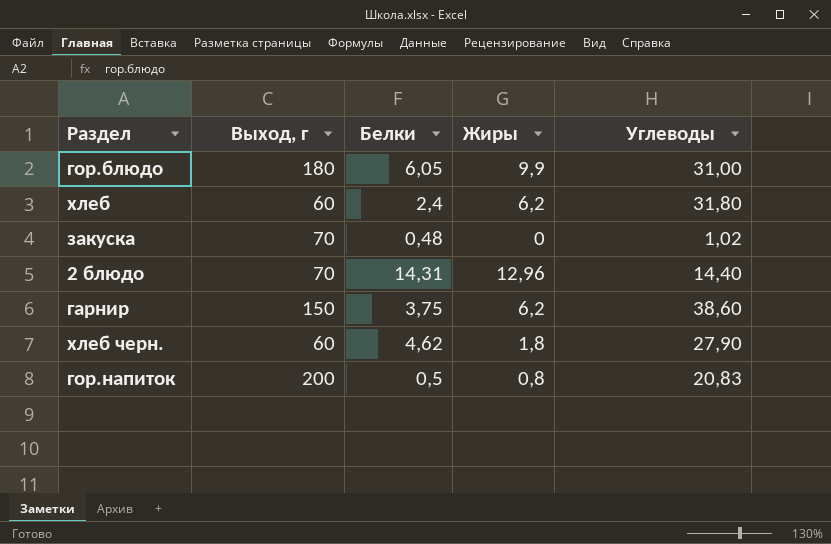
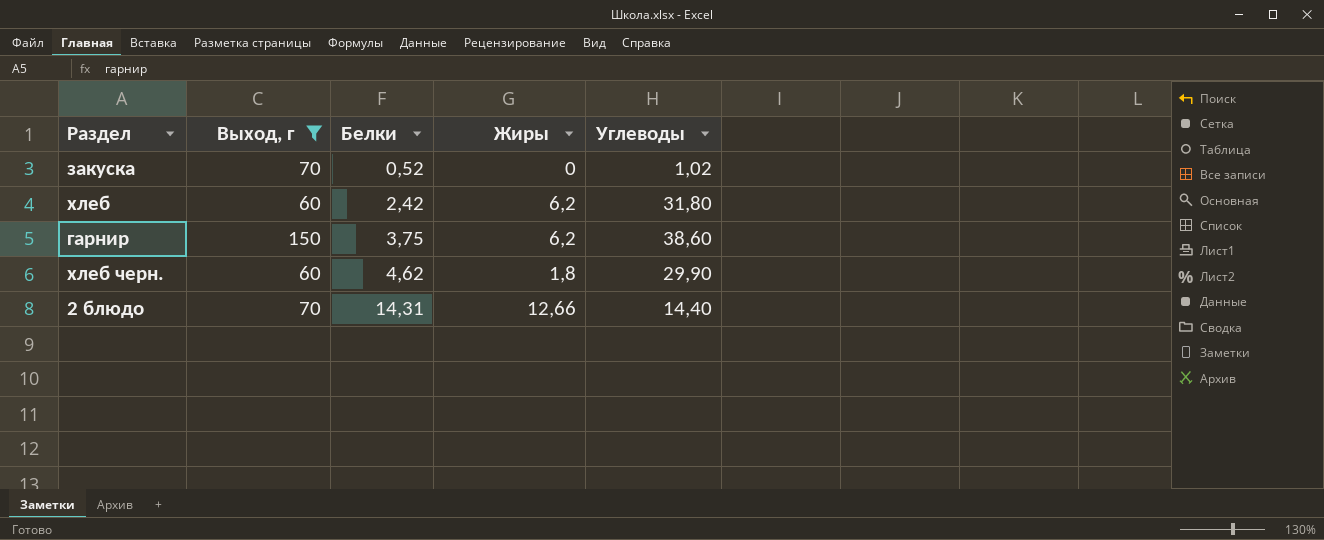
filter: none -> Выход, г <= 150
row order: none -> Белки ascending
закуска | Белки: 0,48 -> 0,52
хлеб | Белки: 2,4 -> 2,42
хлеб черн. | Углеводы: 27,90 -> 29,90
2 блюдо | Жиры: 12,96 -> 12,66

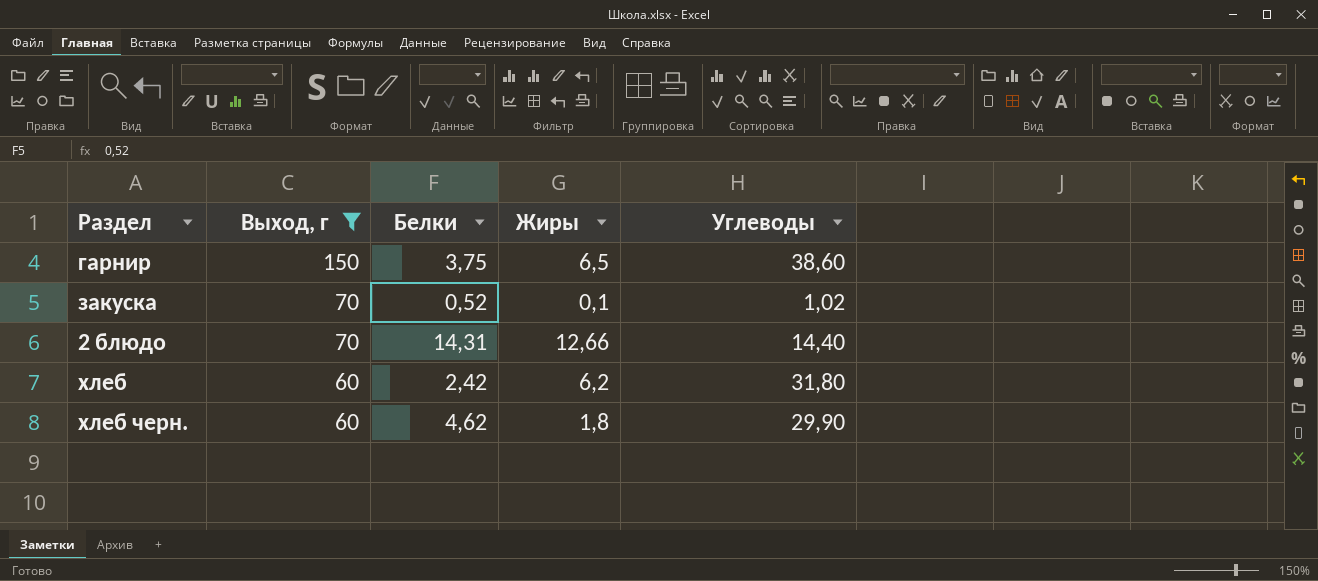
row order: Белки ascending -> Выход, г descending
гарнир | Жиры: 6,2 -> 6,5
закуска | Жиры: 0 -> 0,1

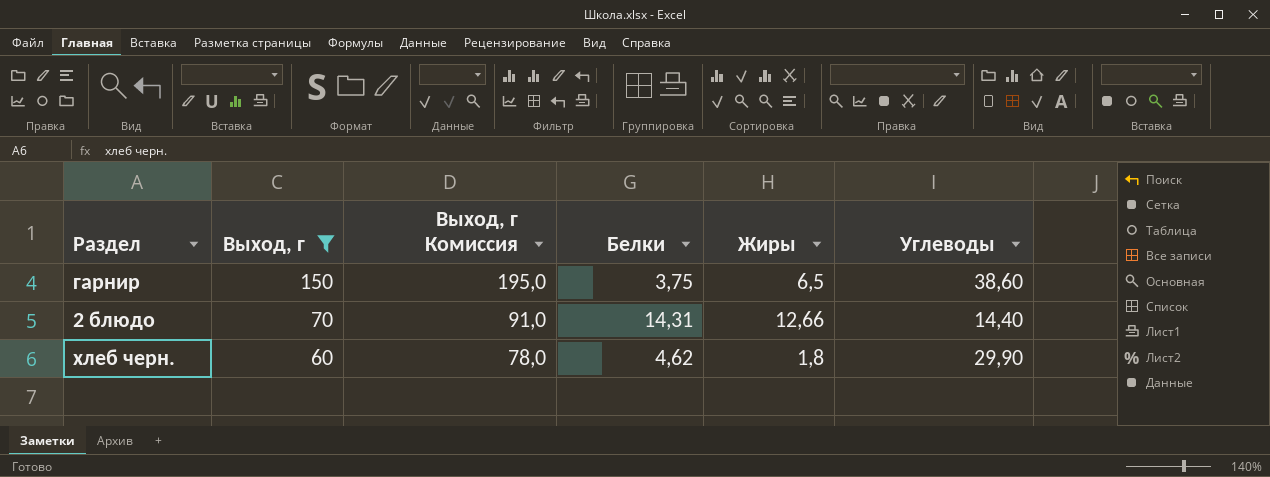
column Выход, г Комиссия | formula: none -> [Выход, г] * 1,3
row закуска: 70 | 0,52 | 0,1 | 1,02 -> none
row хлеб: 60 | 2,42 | 6,2 | 31,80 -> none

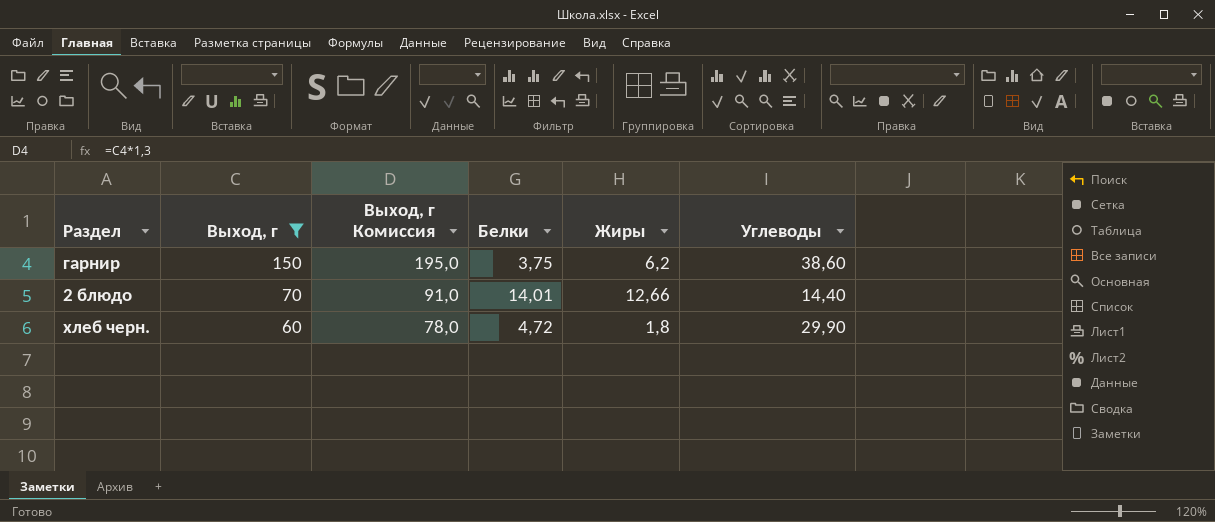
гарнир | Жиры: 6,5 -> 6,2
2 блюдо | Белки: 14,31 -> 14,01
хлеб черн. | Белки: 4,62 -> 4,72

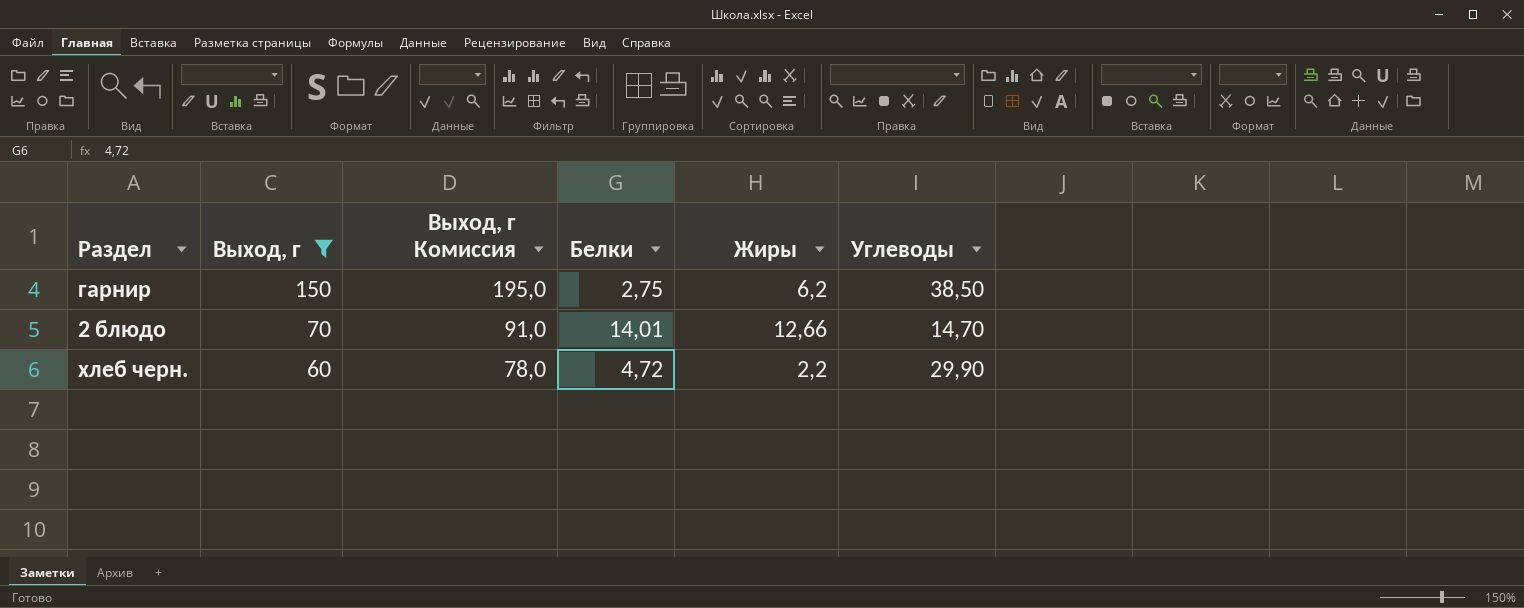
гарнир | Белки: 3,75 -> 2,75
гарнир | Углеводы: 38,60 -> 38,50
2 блюдо | Углеводы: 14,40 -> 14,70
хлеб черн. | Жиры: 1,8 -> 2,2

